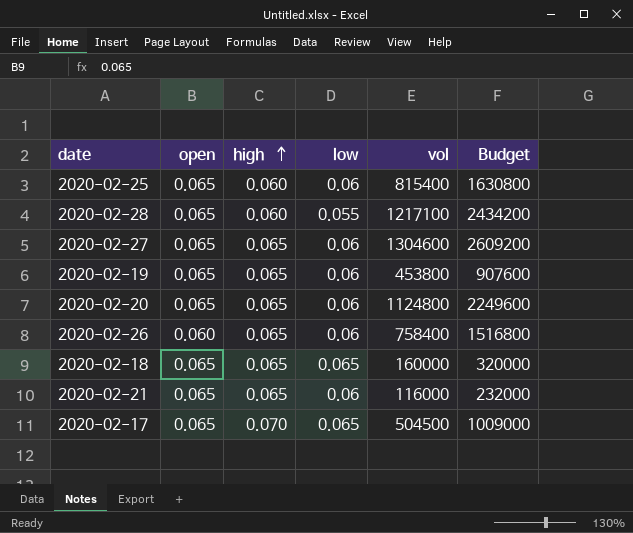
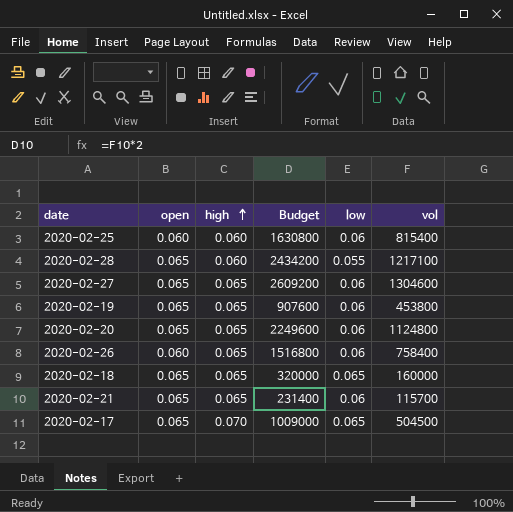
column Budget | position: 6 -> 4
2020-02-25 | open: 0.065 -> 0.060
2020-02-21 | Budget: 232000 -> 231400
2020-02-21 | vol: 116000 -> 115700

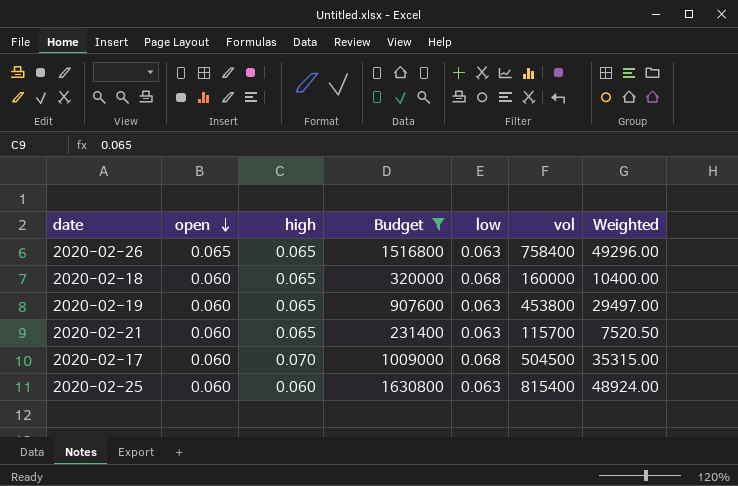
filter: none -> Budget <= 1630800
row order: high ascending -> open descending
column Weighted | formula: none -> [high] * [vol]
2020-02-26 | open: 0.060 -> 0.065
2020-02-26 | low: 0.06 -> 0.063
2020-02-18 | open: 0.065 -> 0.060
2020-02-18 | low: 0.065 -> 0.068
2020-02-19 | open: 0.065 -> 0.060
2020-02-19 | low: 0.06 -> 0.063
2020-02-21 | open: 0.065 -> 0.060
2020-02-21 | low: 0.06 -> 0.063
2020-02-17 | open: 0.065 -> 0.060
2020-02-17 | low: 0.065 -> 0.068
2020-02-25 | low: 0.06 -> 0.063

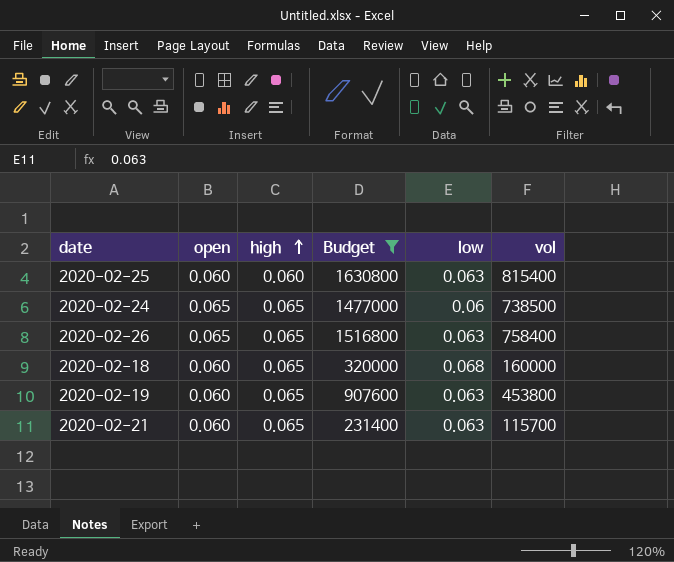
row order: open descending -> high ascending
column Weighted | formula: [high] * [vol] -> none
row 2020-02-17: 0.060 | 0.070 | 1009000 | 0.068 | 504500 | 35315.00 -> none
row 2020-02-24: none -> 0.065 | 0.065 | 1477000 | 0.06 | 738500

